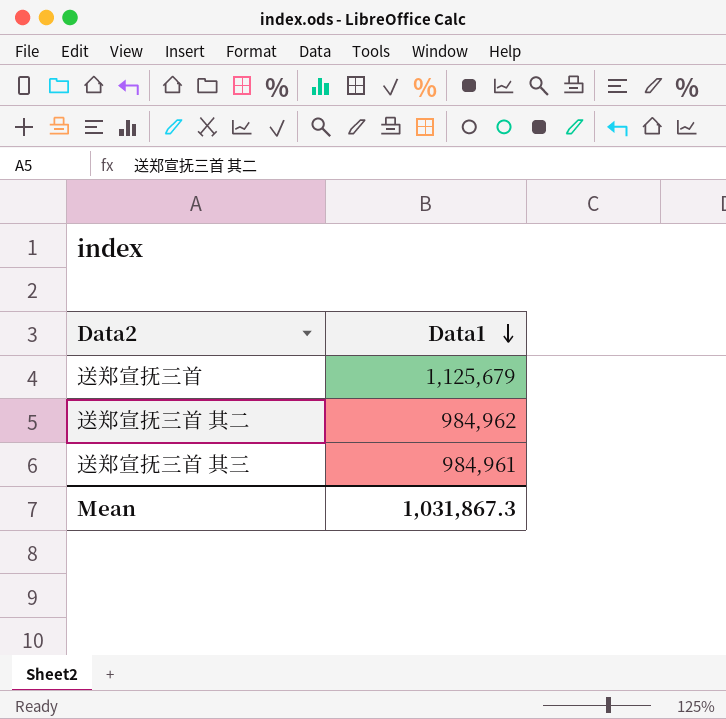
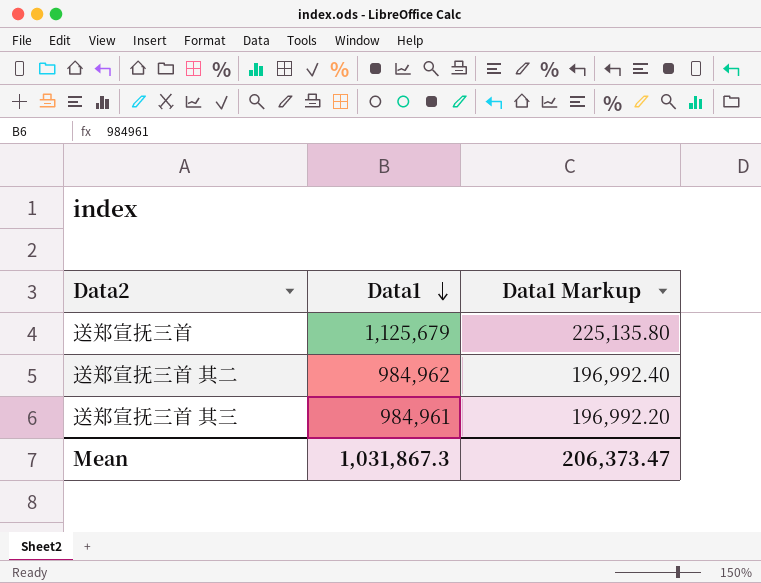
column Data1 Markup | formula: none -> [Data1] * 0.2

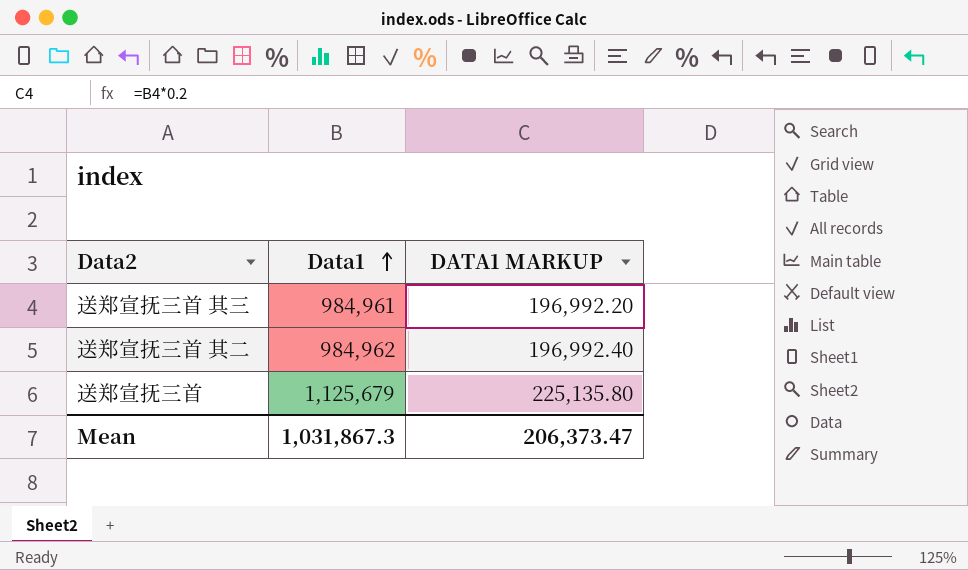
row order: Data1 descending -> Data1 ascending
column name: Data1 Markup -> DATA1 MARKUP

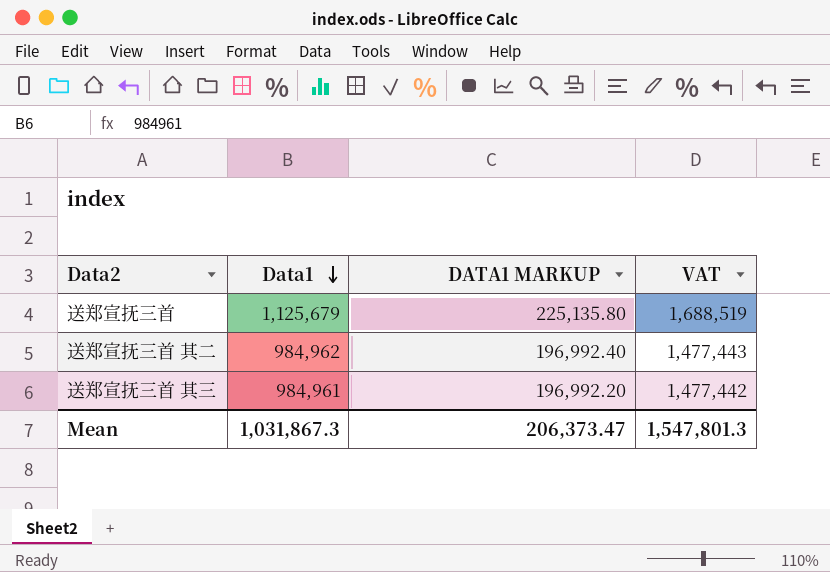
row order: Data1 ascending -> Data1 descending
column VAT | formula: none -> [Data1] * 1.5

